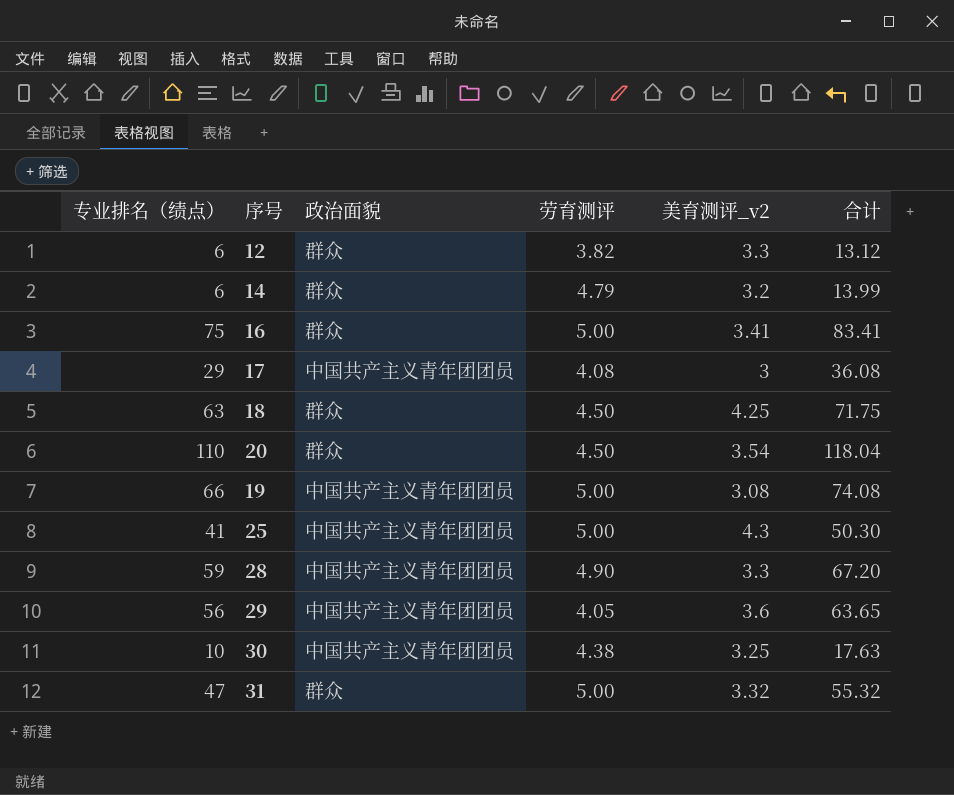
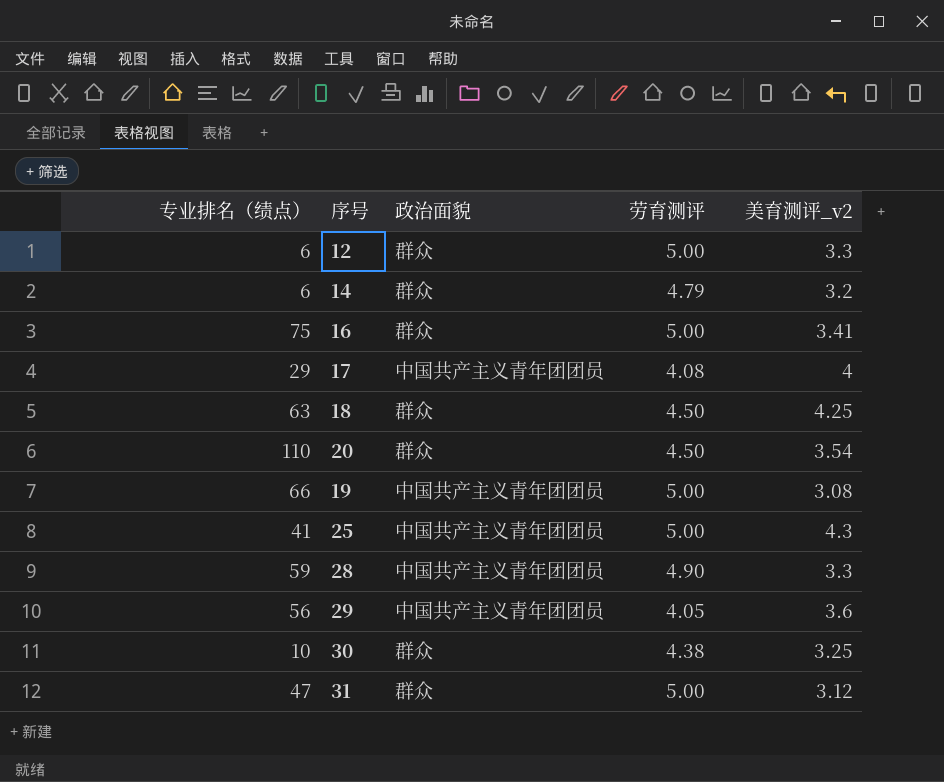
column 合计 | formula: [专业排名（绩点）] + [劳育测评] + [美育测评_v2] -> none
12 | 劳育测评: 3.82 -> 5.00
17 | 美育测评_v2: 3 -> 4
30 | 政治面貌: 中国共产主义青年团团员 -> 群众
31 | 美育测评_v2: 3.32 -> 3.12

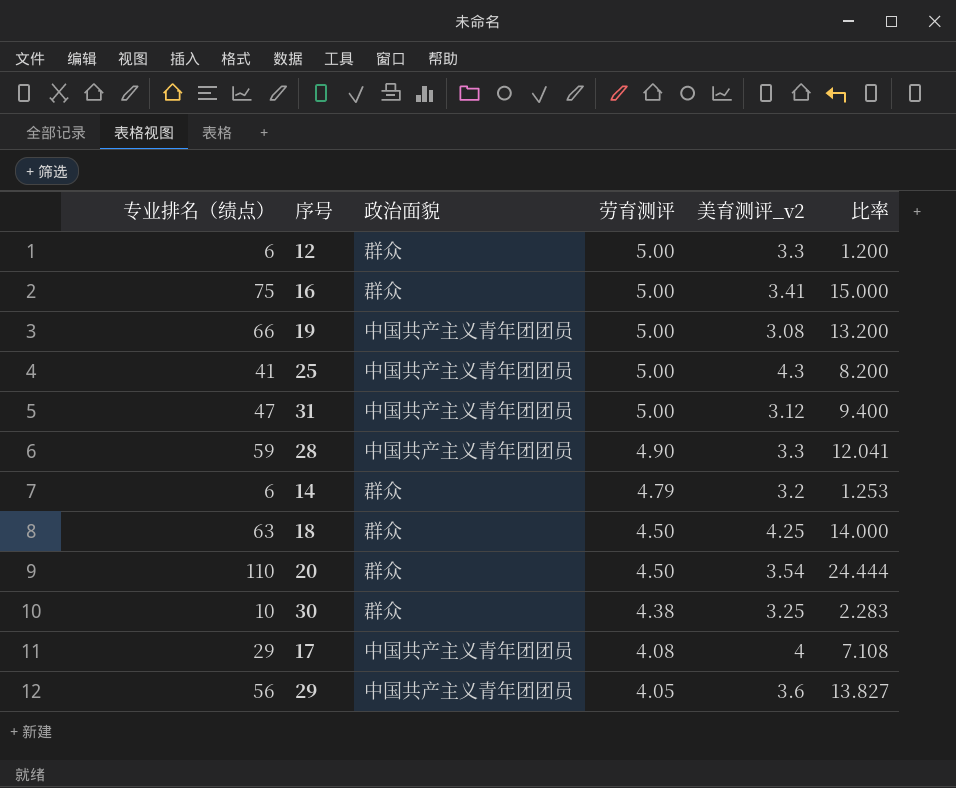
row order: none -> 劳育测评 descending
column 比率 | formula: none -> [专业排名（绩点）] / [劳育测评]
31 | 政治面貌: 群众 -> 中国共产主义青年团团员

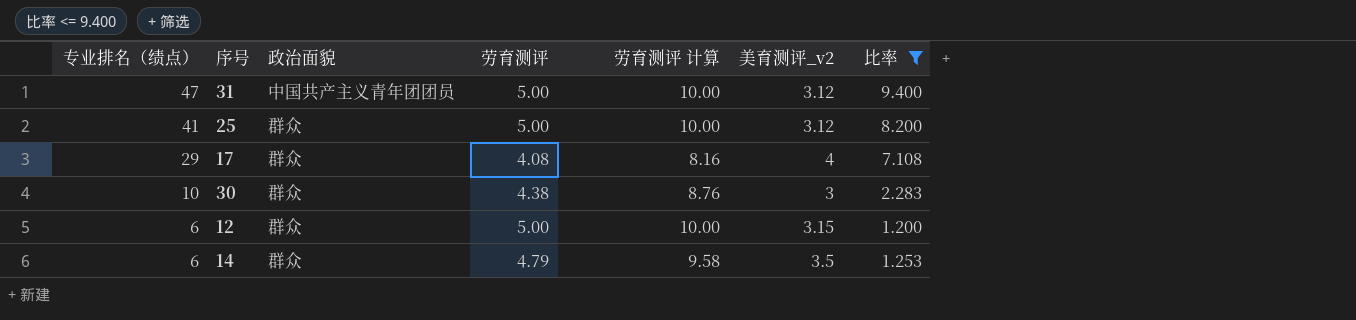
filter: none -> 比率 <= 9.400
row order: 劳育测评 descending -> 专业排名（绩点） descending
column 劳育测评 计算 | formula: none -> [劳育测评] * 2
25 | 政治面貌: 中国共产主义青年团团员 -> 群众
25 | 美育测评_v2: 4.3 -> 3.12
17 | 政治面貌: 中国共产主义青年团团员 -> 群众
30 | 美育测评_v2: 3.25 -> 3
12 | 美育测评_v2: 3.3 -> 3.15
14 | 美育测评_v2: 3.2 -> 3.5

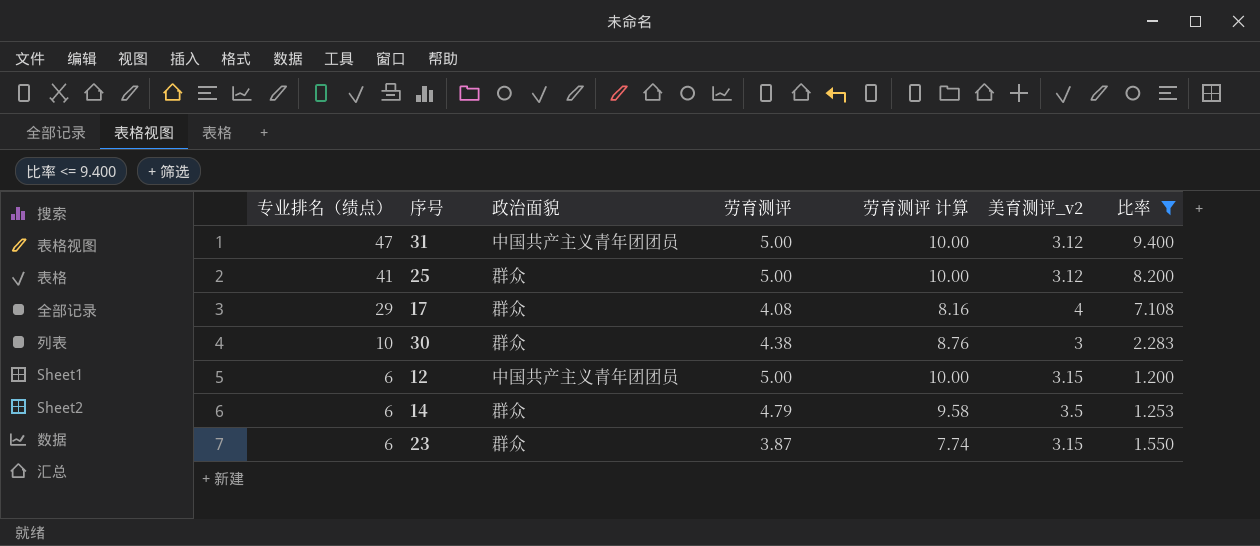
12 | 政治面貌: 群众 -> 中国共产主义青年团团员
row 23: none -> 6 | 群众 | 3.87 | 7.74 | 3.15 | 1.550

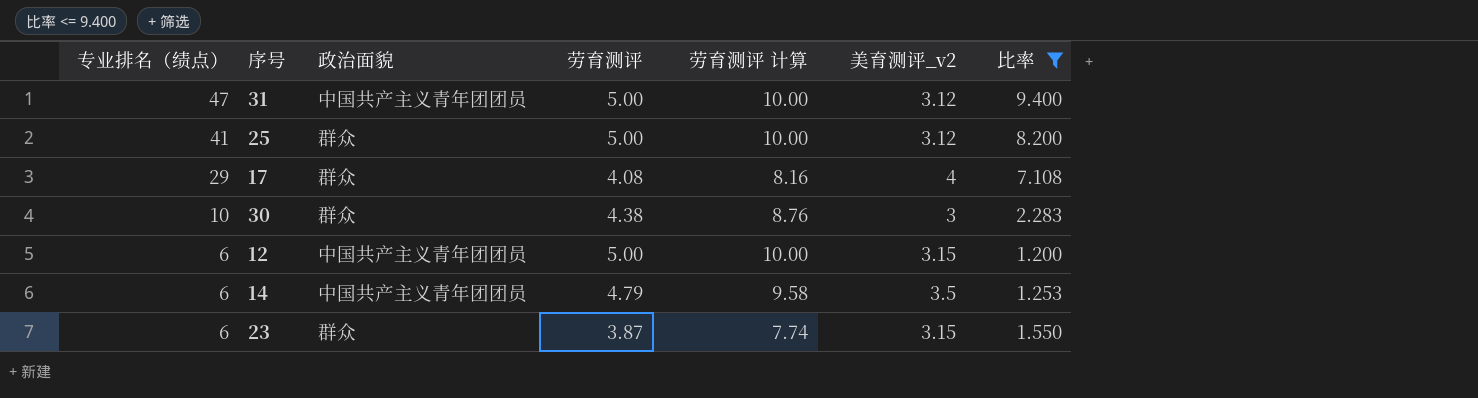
14 | 政治面貌: 群众 -> 中国共产主义青年团团员

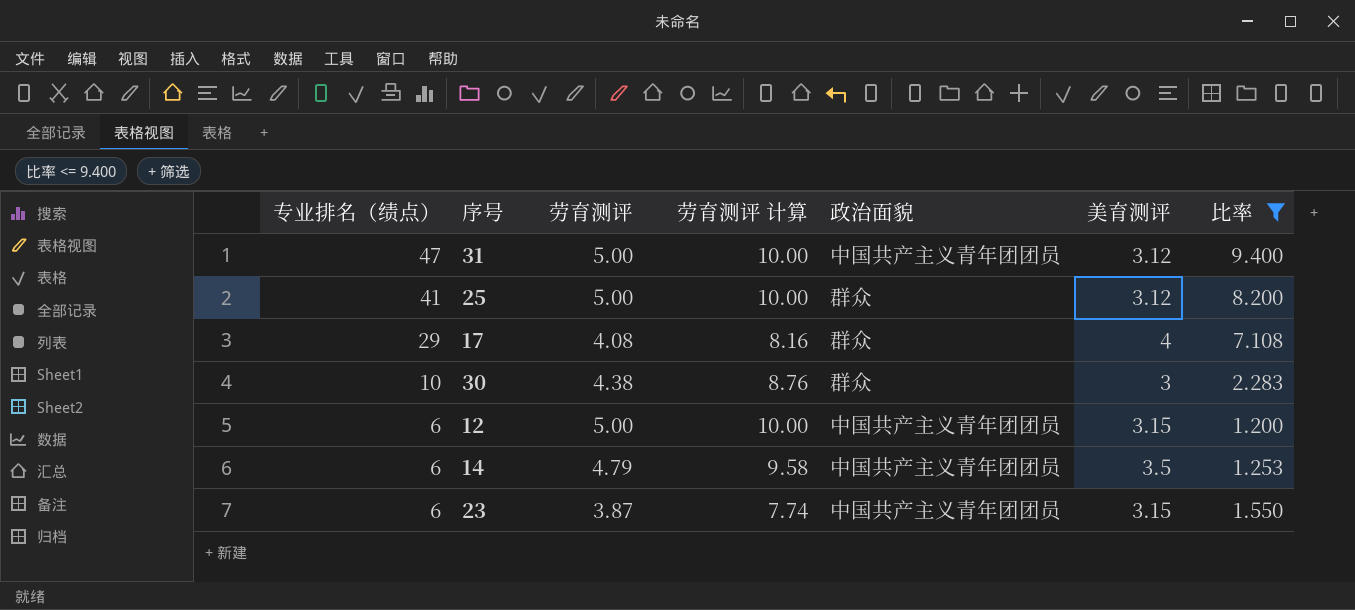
column 政治面貌 | position: 3 -> 5
column name: 美育测评_v2 -> 美育测评
23 | 政治面貌: 群众 -> 中国共产主义青年团团员

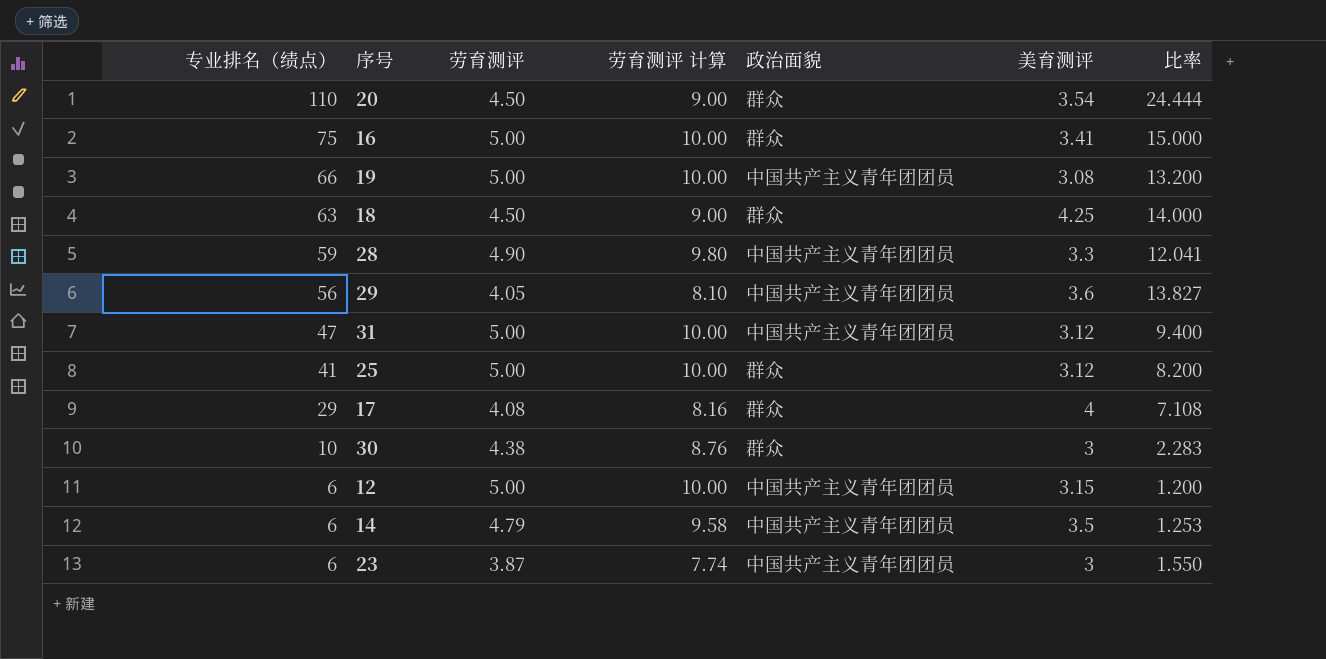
filter: 比率 <= 9.400 -> none
23 | 美育测评: 3.15 -> 3

